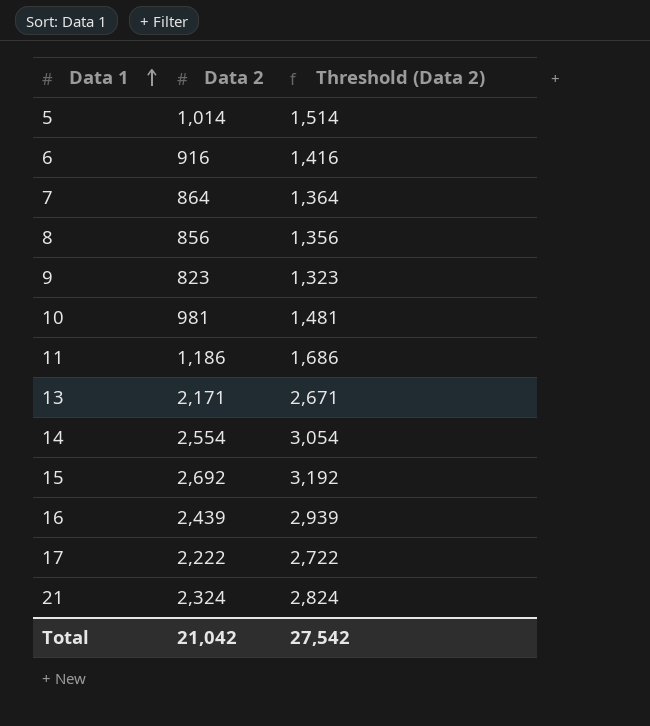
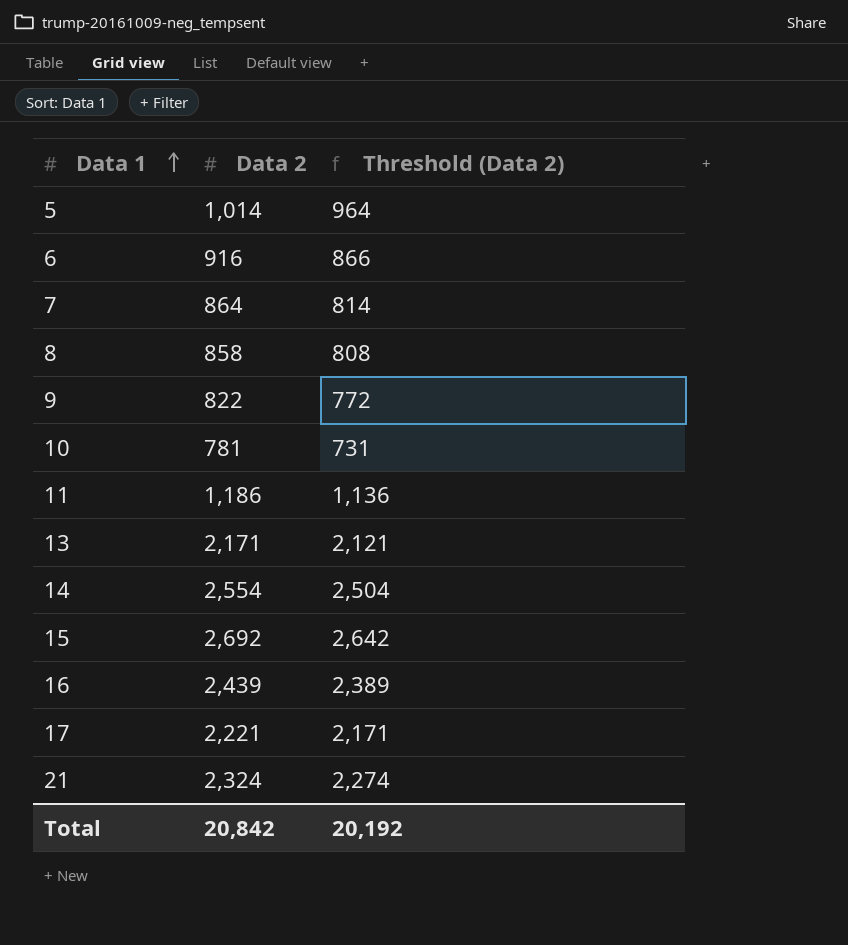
column Threshold (Data 2) | formula: [Data 2] + 500 -> [Data 2] - 50
8 | Data 2: 856 -> 858
9 | Data 2: 823 -> 822
10 | Data 2: 981 -> 781
17 | Data 2: 2,222 -> 2,221
Total | Data 2: 21,042 -> 20,842
Total | Threshold (Data 2): 27,542 -> 20,192

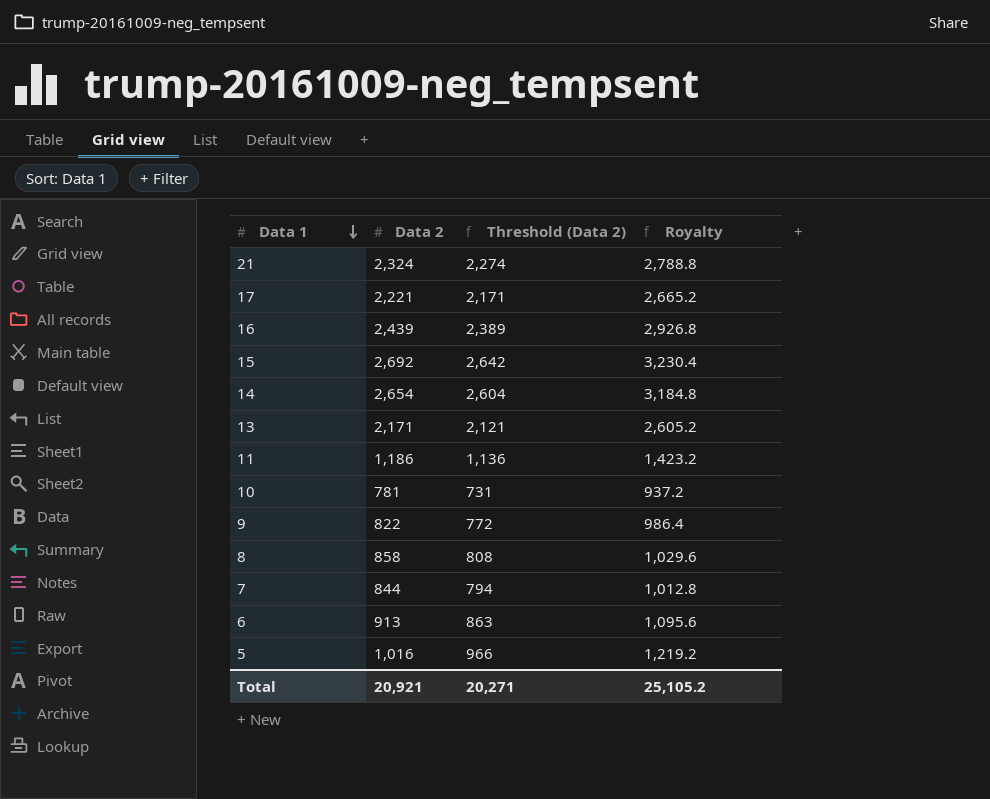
row order: Data 1 ascending -> Data 1 descending
column Royalty | formula: none -> [Data 2] * 1.2
14 | Data 2: 2,554 -> 2,654
14 | Threshold (Data 2): 2,504 -> 2,604
7 | Data 2: 864 -> 844
7 | Threshold (Data 2): 814 -> 794
6 | Data 2: 916 -> 913
6 | Threshold (Data 2): 866 -> 863
5 | Data 2: 1,014 -> 1,016
5 | Threshold (Data 2): 964 -> 966
Total | Data 2: 20,842 -> 20,921
Total | Threshold (Data 2): 20,192 -> 20,271

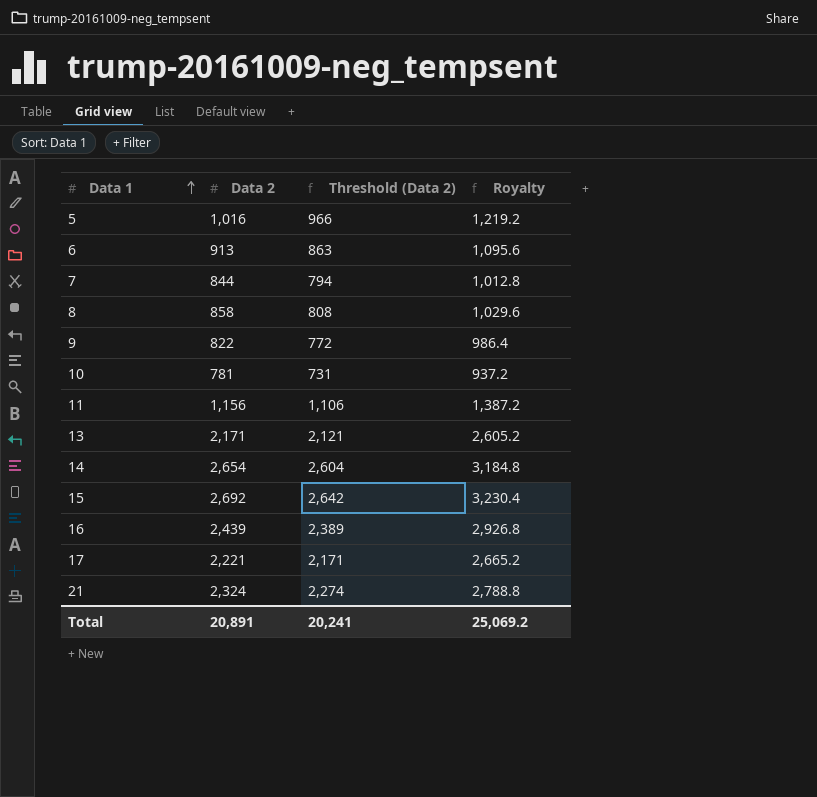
row order: Data 1 descending -> Data 1 ascending
11 | Data 2: 1,186 -> 1,156
11 | Threshold (Data 2): 1,136 -> 1,106
11 | Royalty: 1,423.2 -> 1,387.2
Total | Data 2: 20,921 -> 20,891
Total | Threshold (Data 2): 20,271 -> 20,241
Total | Royalty: 25,105.2 -> 25,069.2

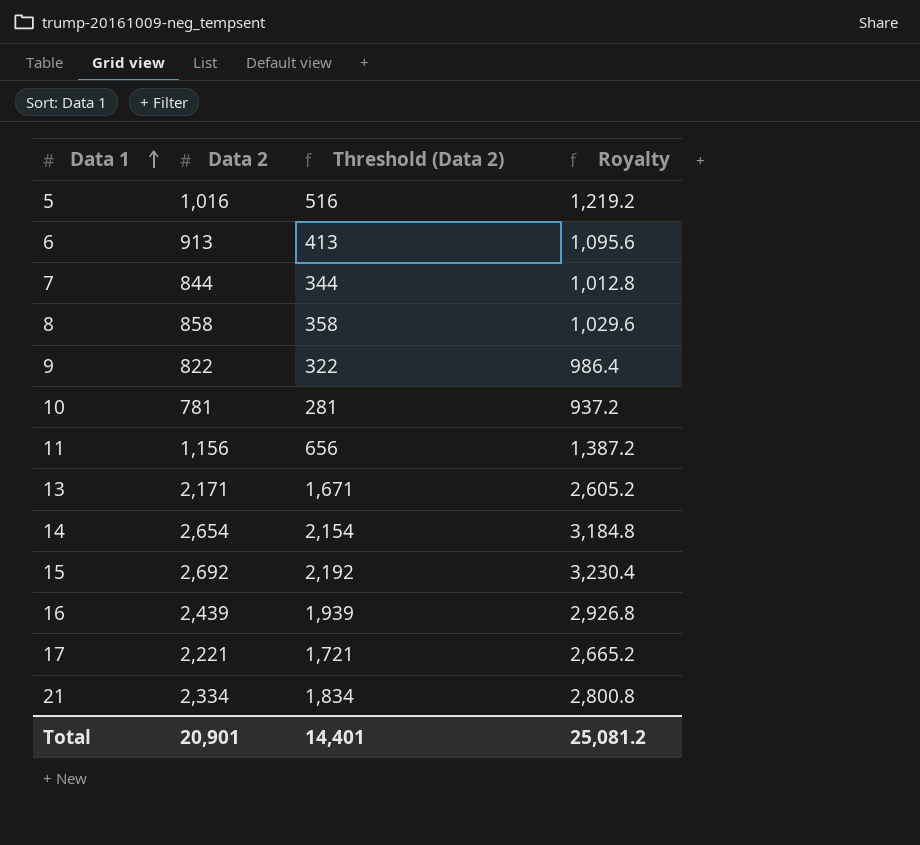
column Threshold (Data 2) | formula: [Data 2] - 50 -> [Data 2] - 500
21 | Data 2: 2,324 -> 2,334
21 | Royalty: 2,788.8 -> 2,800.8
Total | Data 2: 20,891 -> 20,901
Total | Threshold (Data 2): 20,241 -> 14,401
Total | Royalty: 25,069.2 -> 25,081.2

